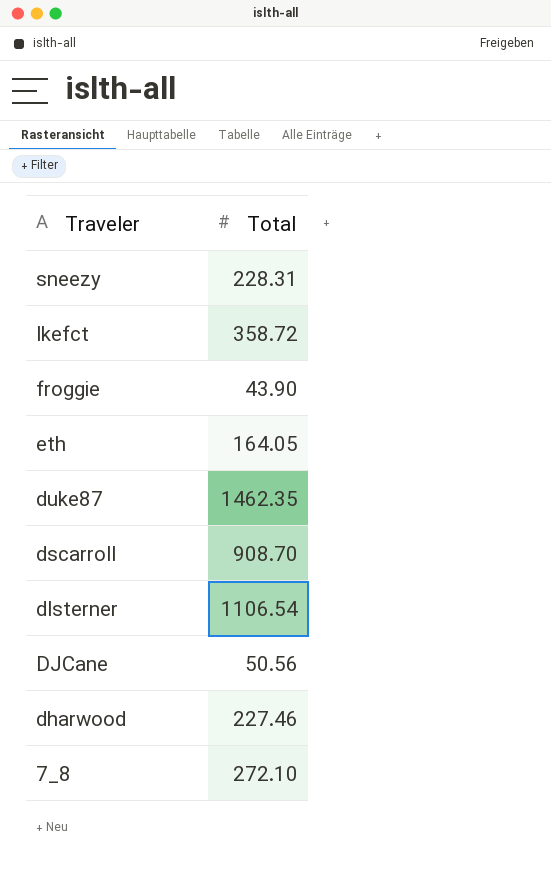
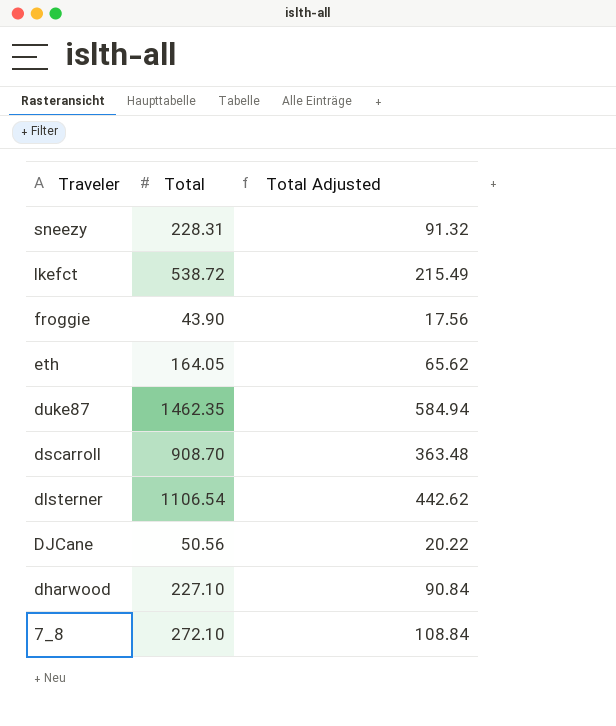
column Total Adjusted | formula: none -> [Total] * 0.4
lkefct | Total: 358.72 -> 538.72
dharwood | Total: 227.46 -> 227.10

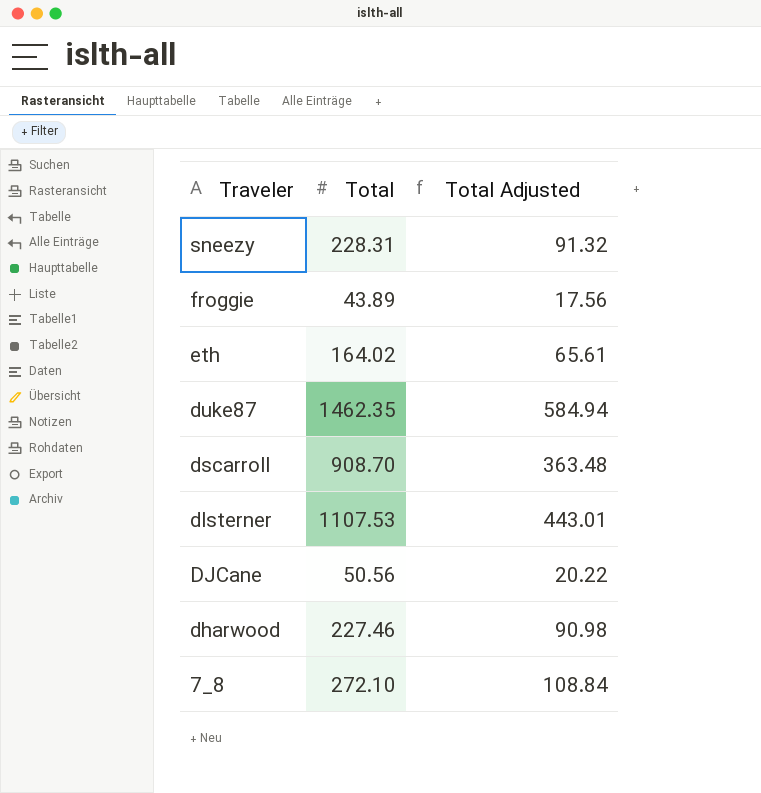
row lkefct: 538.72 | 215.49 -> none
froggie | Total: 43.90 -> 43.89
eth | Total: 164.05 -> 164.02
eth | Total Adjusted: 65.62 -> 65.61
dlsterner | Total: 1106.54 -> 1107.53
dlsterner | Total Adjusted: 442.62 -> 443.01
dharwood | Total: 227.10 -> 227.46
dharwood | Total Adjusted: 90.84 -> 90.98

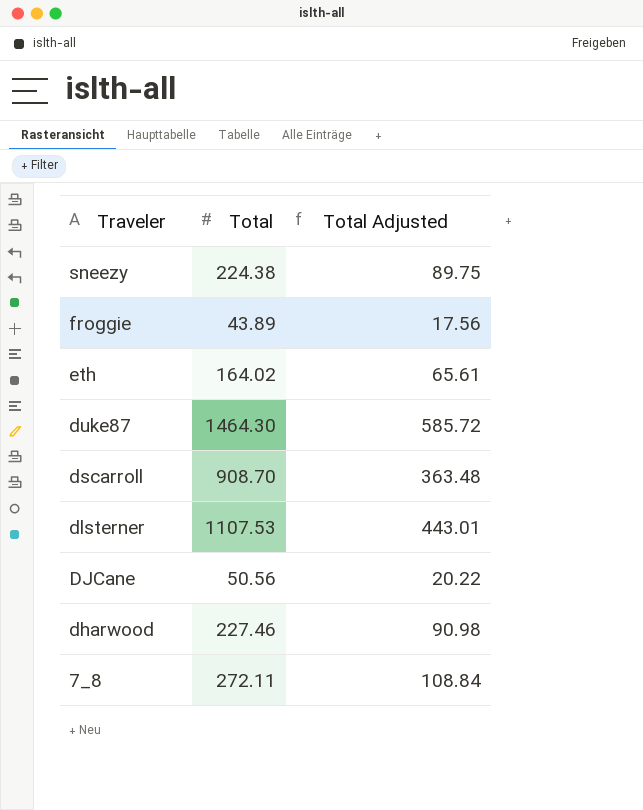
sneezy | Total: 228.31 -> 224.38
sneezy | Total Adjusted: 91.32 -> 89.75
duke87 | Total: 1462.35 -> 1464.30
duke87 | Total Adjusted: 584.94 -> 585.72
7_8 | Total: 272.10 -> 272.11

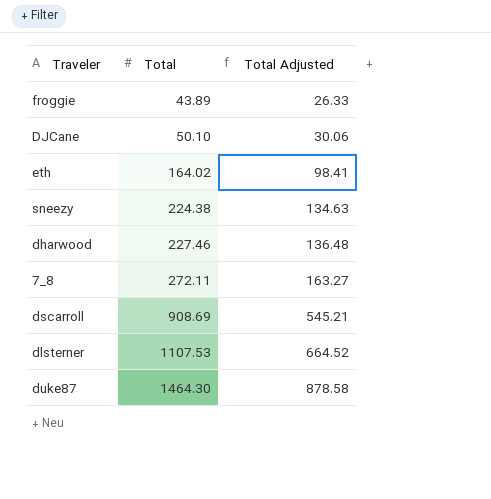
row order: Traveler descending -> Total ascending
column Total Adjusted | formula: [Total] * 0.4 -> [Total] * 0.6
DJCane | Total: 50.56 -> 50.10
dscarroll | Total: 908.70 -> 908.69

